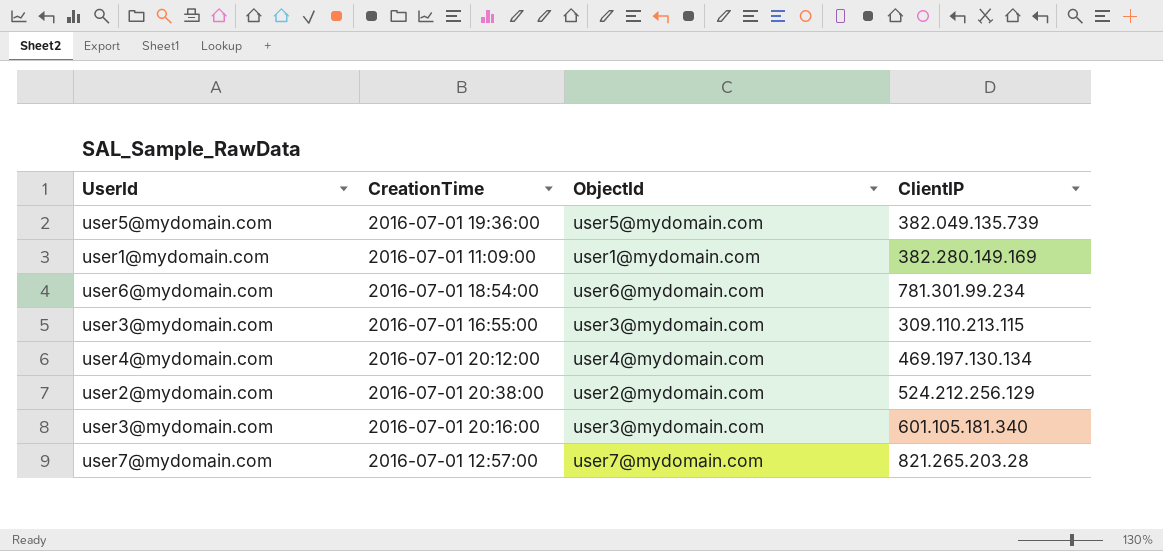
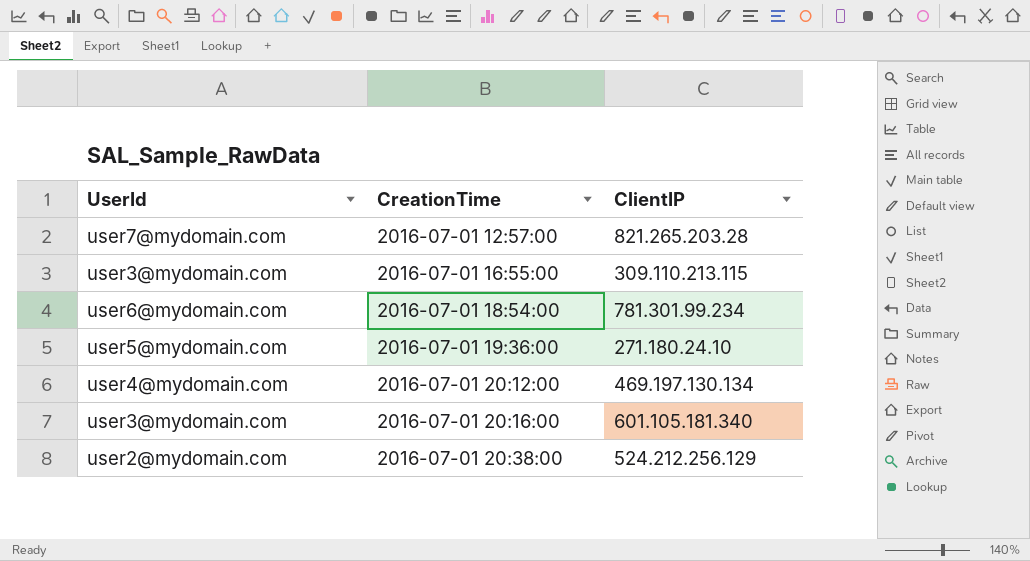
row order: none -> CreationTime ascending
column ObjectId | position: 3 -> none
row 2016-07-01 11:09:00: user1@mydomain.com | user1@mydomain.com | 382.280.149.169 -> none
2016-07-01 19:36:00 | ClientIP: 382.049.135.739 -> 271.180.24.10

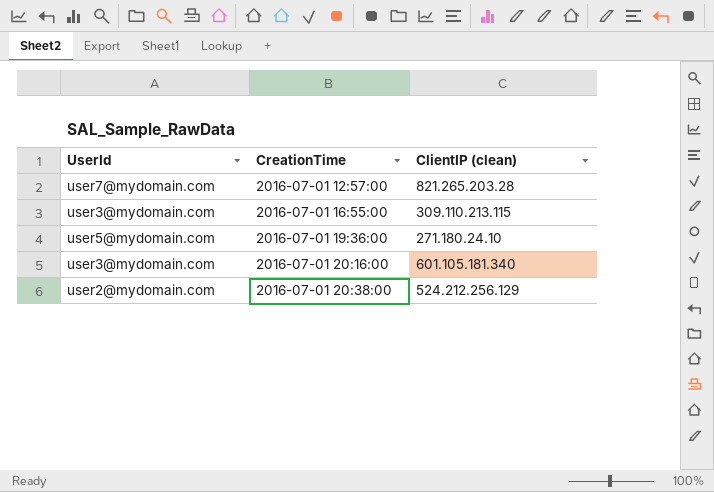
column name: ClientIP -> ClientIP (clean)
row 2016-07-01 18:54:00: user6@mydomain.com | 781.301.99.234 -> none
row 2016-07-01 20:12:00: user4@mydomain.com | 469.197.130.134 -> none

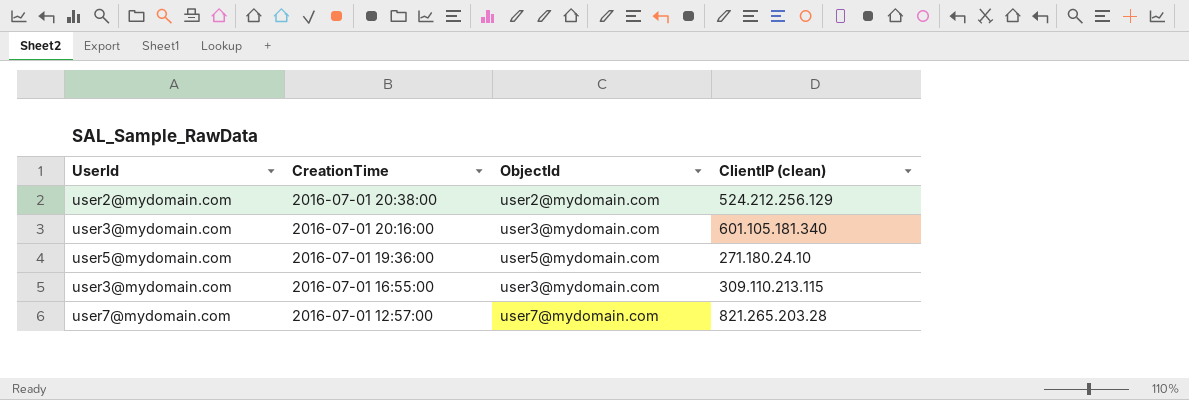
row order: CreationTime ascending -> CreationTime descending
column ObjectId | position: none -> 3

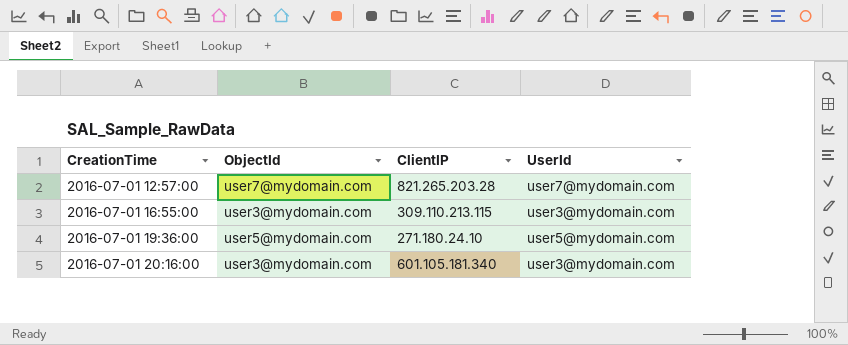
row order: CreationTime descending -> CreationTime ascending
column name: ClientIP (clean) -> ClientIP
column UserId | position: 1 -> 4
row 2016-07-01 20:38:00: user2@mydomain.com | user2@mydomain.com | 524.212.256.129 -> none

